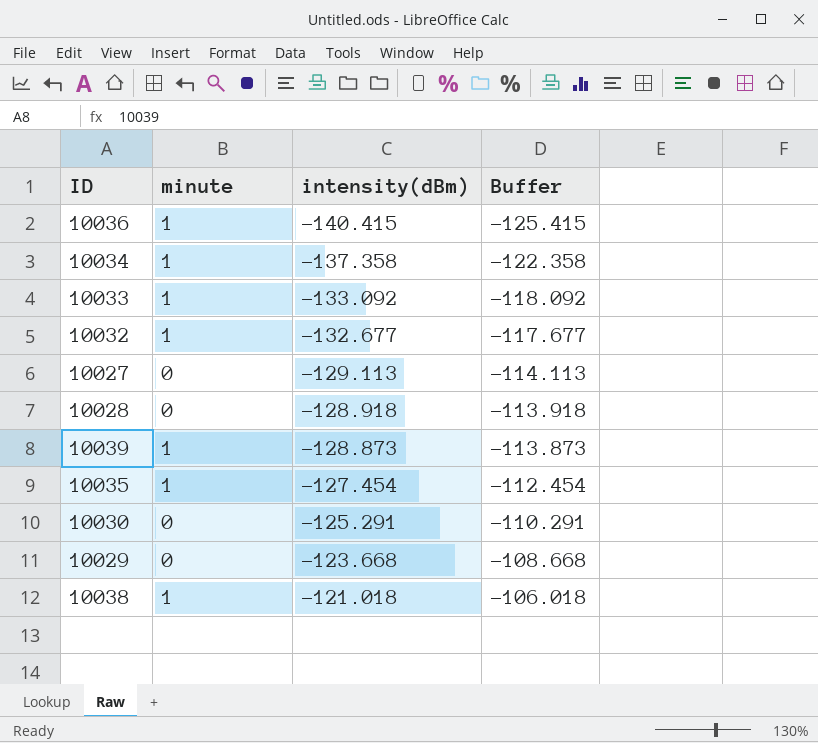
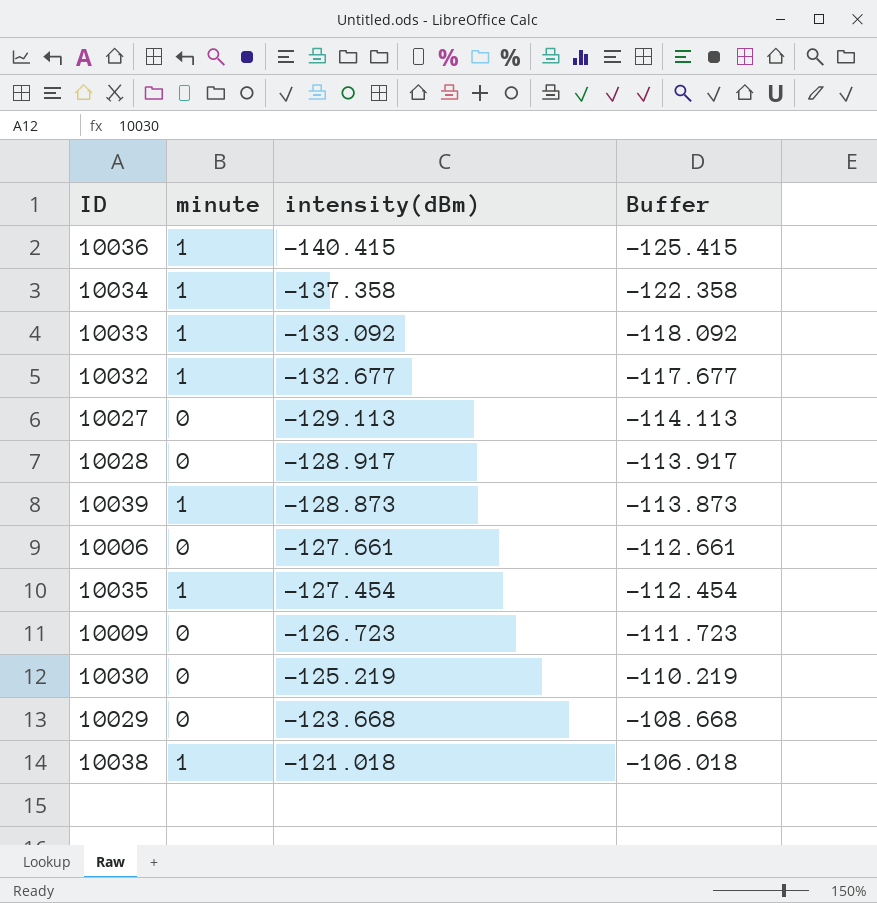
10028 | intensity(dBm): -128.918 -> -128.917
10028 | Buffer: -113.918 -> -113.917
row 10006: none -> 0 | -127.661 | -112.661
row 10009: none -> 0 | -126.723 | -111.723
10030 | intensity(dBm): -125.291 -> -125.219
10030 | Buffer: -110.291 -> -110.219

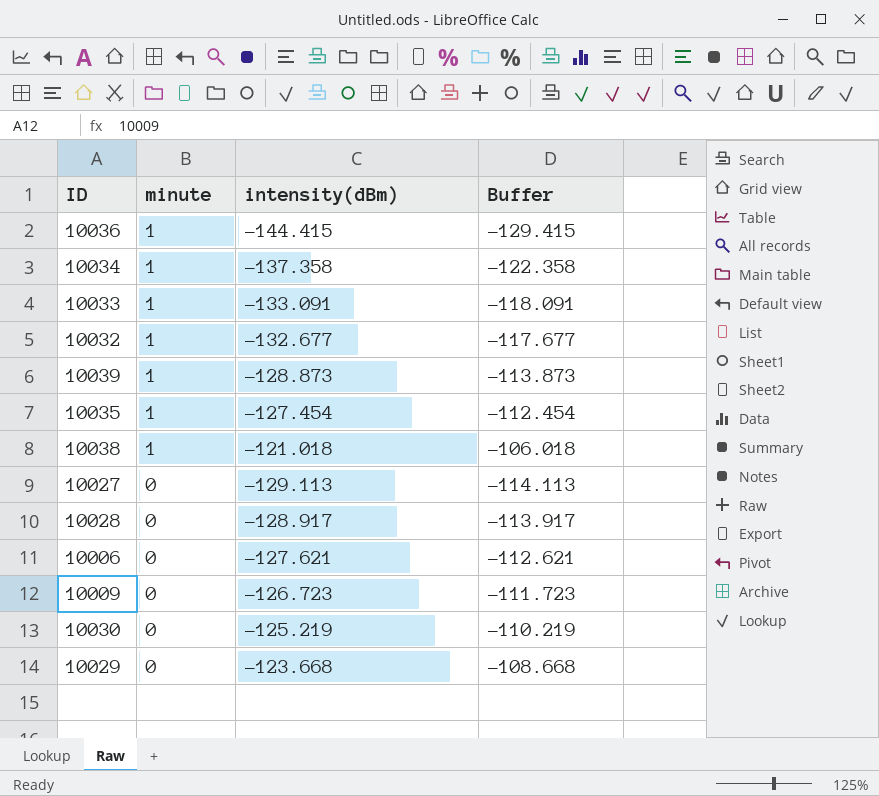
row order: intensity(dBm) ascending -> minute descending
10036 | intensity(dBm): -140.415 -> -144.415
10036 | Buffer: -125.415 -> -129.415
10033 | intensity(dBm): -133.092 -> -133.091
10033 | Buffer: -118.092 -> -118.091
10006 | intensity(dBm): -127.661 -> -127.621
10006 | Buffer: -112.661 -> -112.621

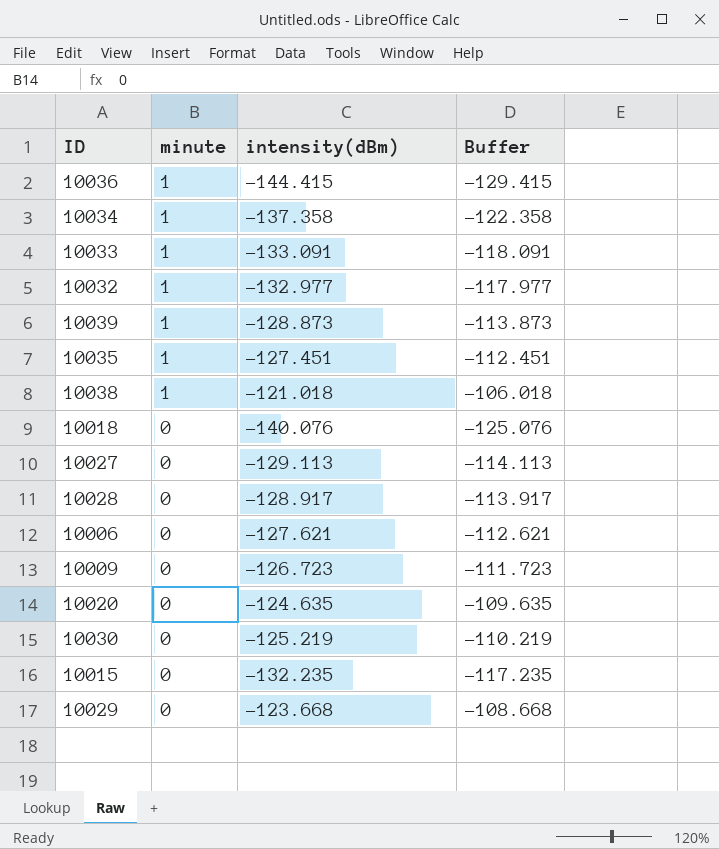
10032 | intensity(dBm): -132.677 -> -132.977
10032 | Buffer: -117.677 -> -117.977
10035 | intensity(dBm): -127.454 -> -127.451
10035 | Buffer: -112.454 -> -112.451
row 10018: none -> 0 | -140.076 | -125.076
row 10020: none -> 0 | -124.635 | -109.635
row 10015: none -> 0 | -132.235 | -117.235

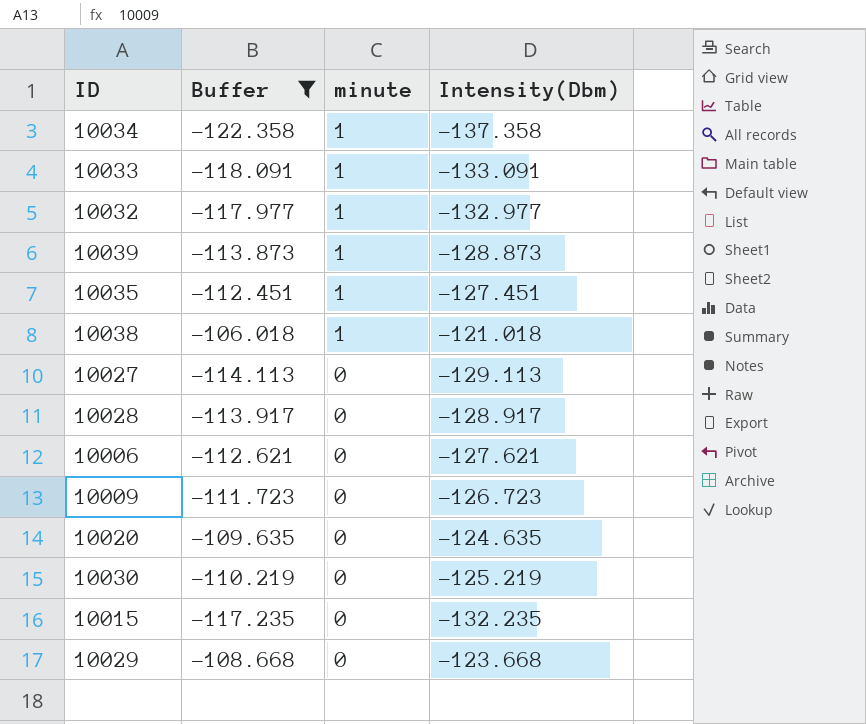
filter: none -> Buffer >= -122.358
column Buffer | position: 4 -> 2
column name: intensity(dBm) -> Intensity(Dbm)

